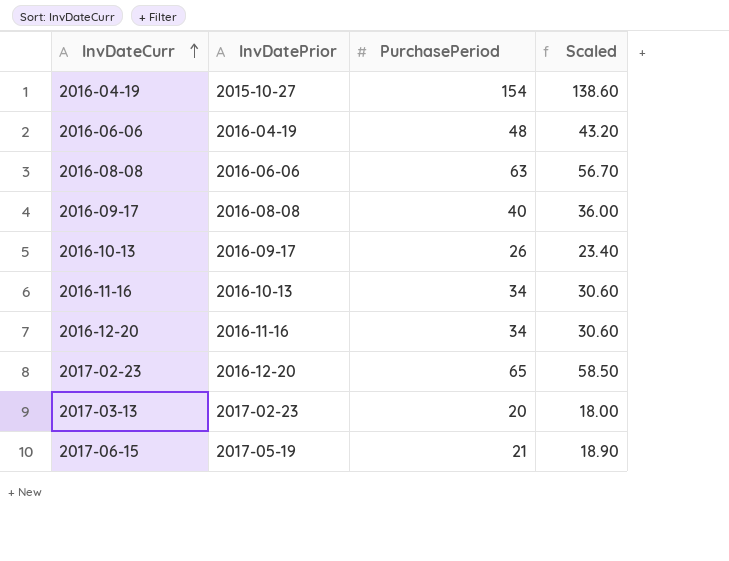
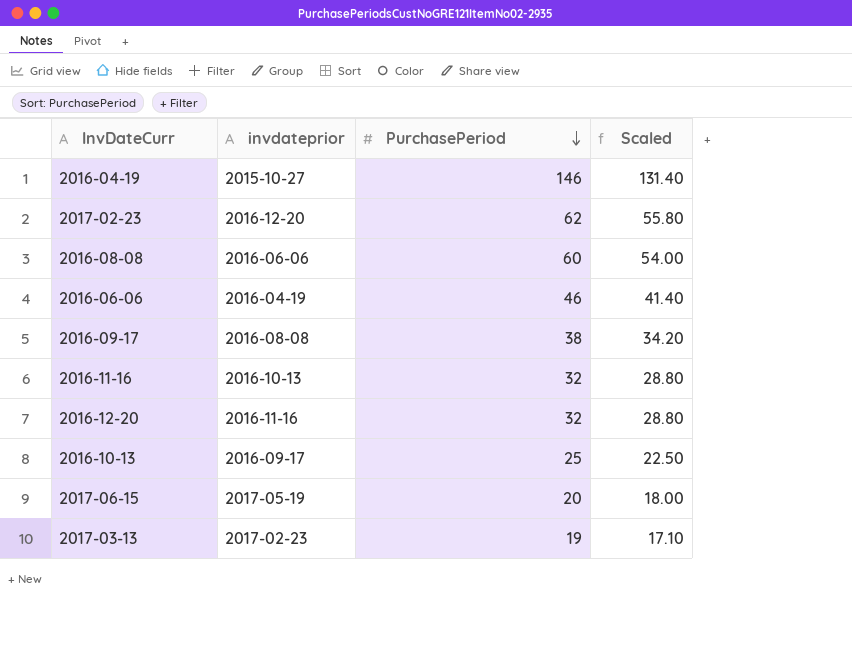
row order: InvDateCurr ascending -> PurchasePeriod descending
column name: InvDatePrior -> invdateprior
2016-04-19 | PurchasePeriod: 154 -> 146
2016-04-19 | Scaled: 138.60 -> 131.40
2017-02-23 | PurchasePeriod: 65 -> 62
2017-02-23 | Scaled: 58.50 -> 55.80
2016-08-08 | PurchasePeriod: 63 -> 60
2016-08-08 | Scaled: 56.70 -> 54.00
2016-06-06 | PurchasePeriod: 48 -> 46
2016-06-06 | Scaled: 43.20 -> 41.40
2016-09-17 | PurchasePeriod: 40 -> 38
2016-09-17 | Scaled: 36.00 -> 34.20
2016-11-16 | PurchasePeriod: 34 -> 32
2016-11-16 | Scaled: 30.60 -> 28.80
2016-12-20 | PurchasePeriod: 34 -> 32
2016-12-20 | Scaled: 30.60 -> 28.80
2016-10-13 | PurchasePeriod: 26 -> 25
2016-10-13 | Scaled: 23.40 -> 22.50
2017-06-15 | PurchasePeriod: 21 -> 20
2017-06-15 | Scaled: 18.90 -> 18.00
2017-03-13 | PurchasePeriod: 20 -> 19
2017-03-13 | Scaled: 18.00 -> 17.10

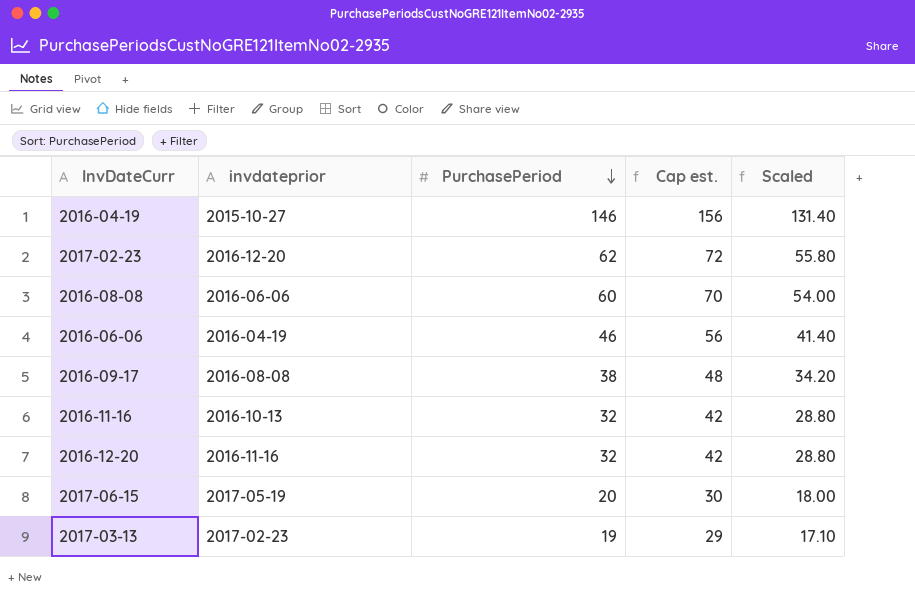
column Cap est. | formula: none -> [PurchasePeriod] + 10
row 2016-10-13: 2016-09-17 | 25 | 22.50 -> none

